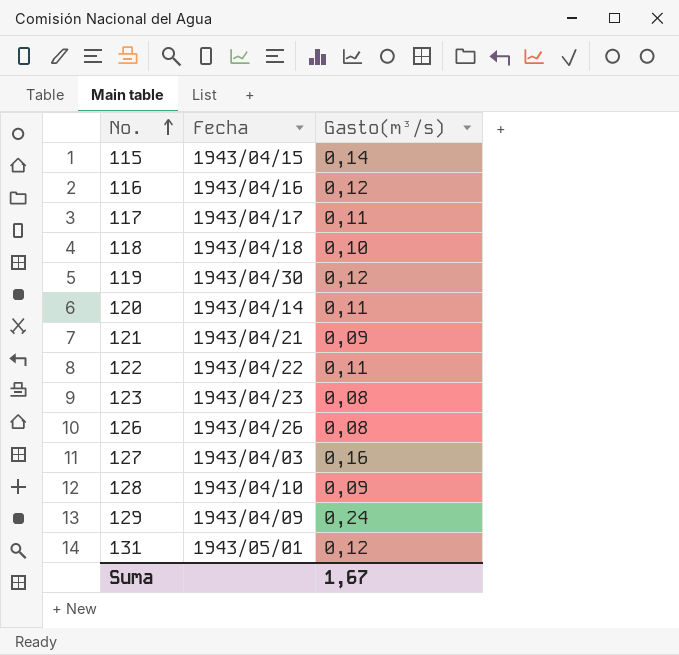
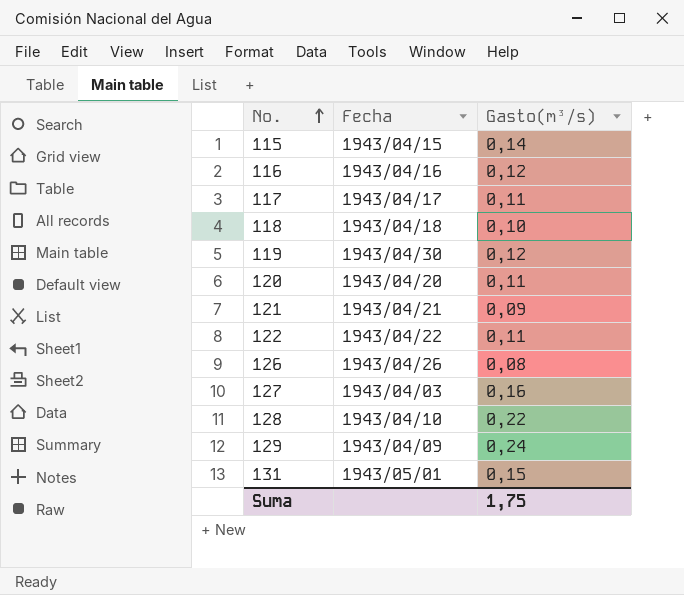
row 123: 1943/04/23 | 0,08 -> none
120 | Fecha: 1943/04/14 -> 1943/04/20
128 | Gasto(m³/s): 0,09 -> 0,22
131 | Gasto(m³/s): 0,12 -> 0,15
Suma | Gasto(m³/s): 1,67 -> 1,75

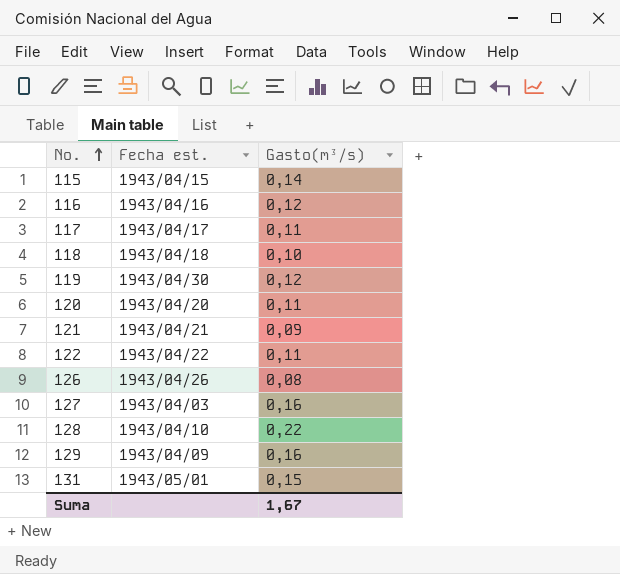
column name: Fecha -> Fecha est.
129 | Gasto(m³/s): 0,24 -> 0,16
Suma | Gasto(m³/s): 1,75 -> 1,67

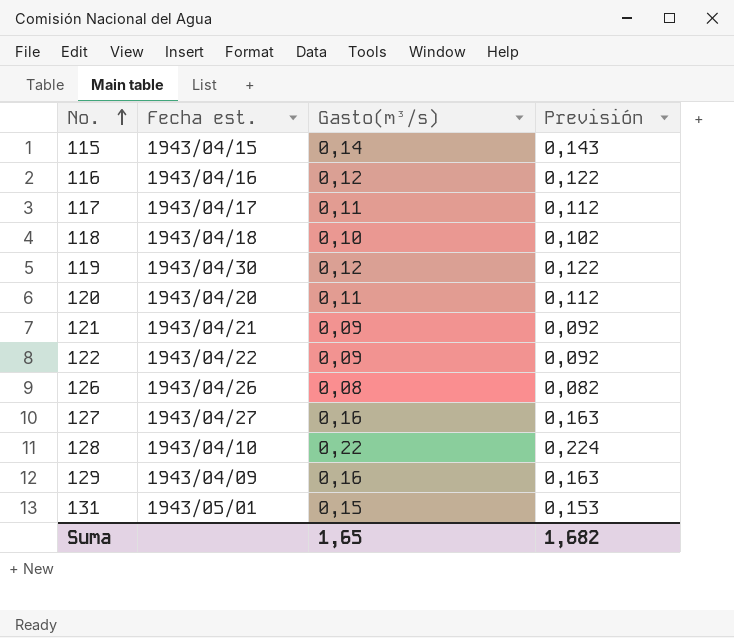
column Previsión | formula: none -> [Gasto(m³/s)] * 1,02
122 | Gasto(m³/s): 0,11 -> 0,09
127 | Fecha est.: 1943/04/03 -> 1943/04/27
Suma | Gasto(m³/s): 1,67 -> 1,65

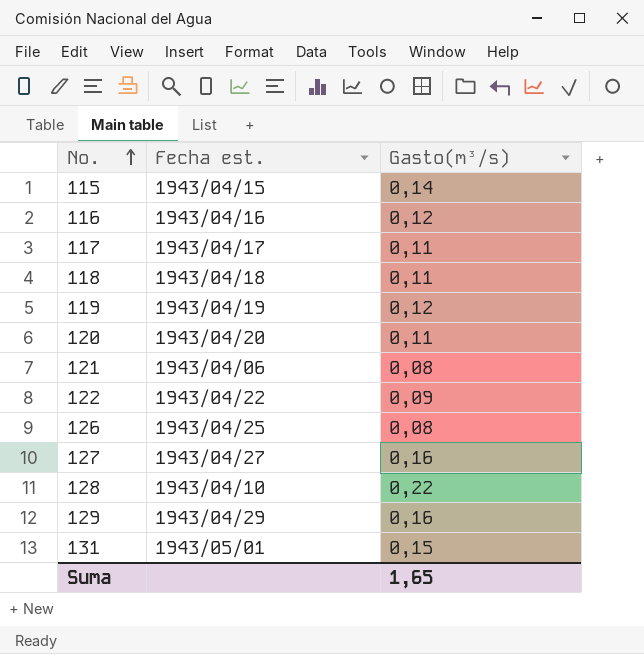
column Previsión | formula: [Gasto(m³/s)] * 1,02 -> none
118 | Gasto(m³/s): 0,10 -> 0,11
119 | Fecha est.: 1943/04/30 -> 1943/04/19
121 | Fecha est.: 1943/04/21 -> 1943/04/06
121 | Gasto(m³/s): 0,09 -> 0,08
126 | Fecha est.: 1943/04/26 -> 1943/04/25
129 | Fecha est.: 1943/04/09 -> 1943/04/29

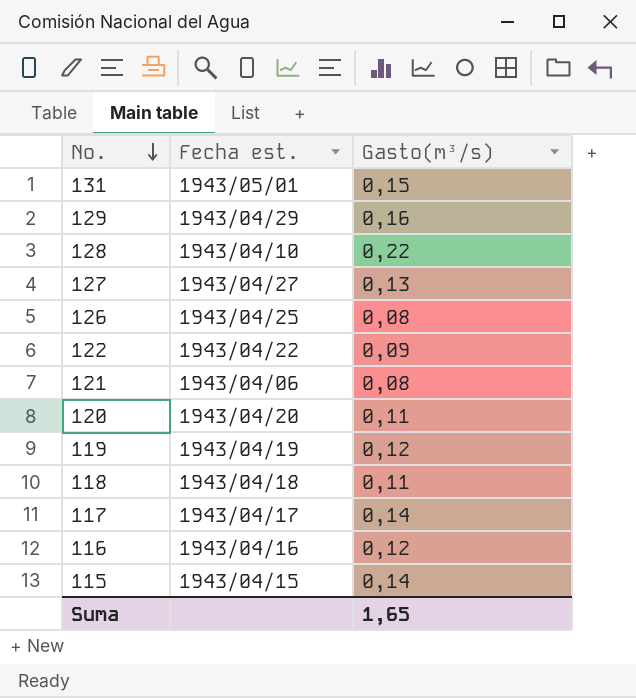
row order: No. ascending -> No. descending
127 | Gasto(m³/s): 0,16 -> 0,13
117 | Gasto(m³/s): 0,11 -> 0,14

